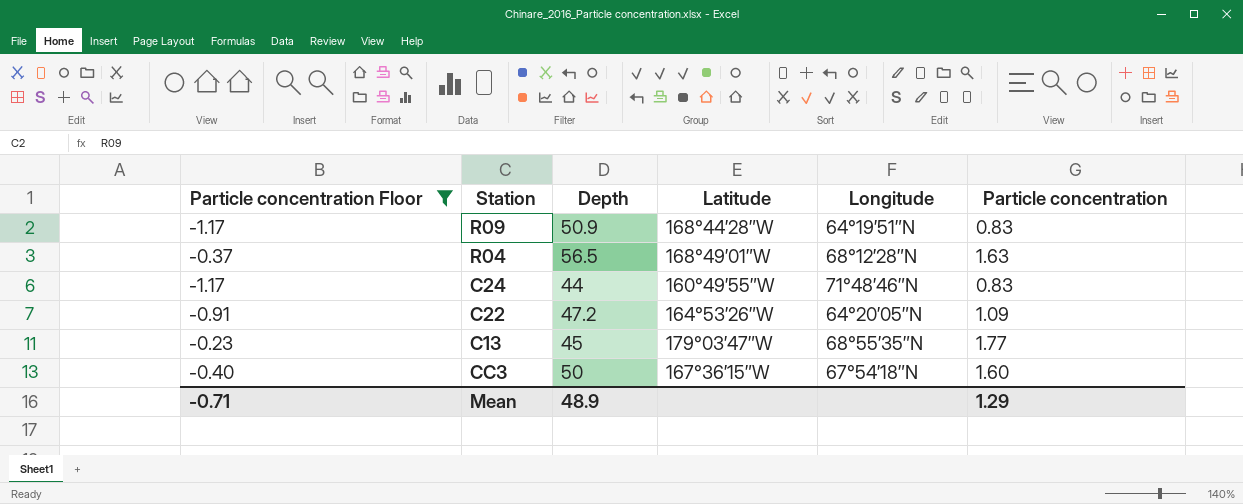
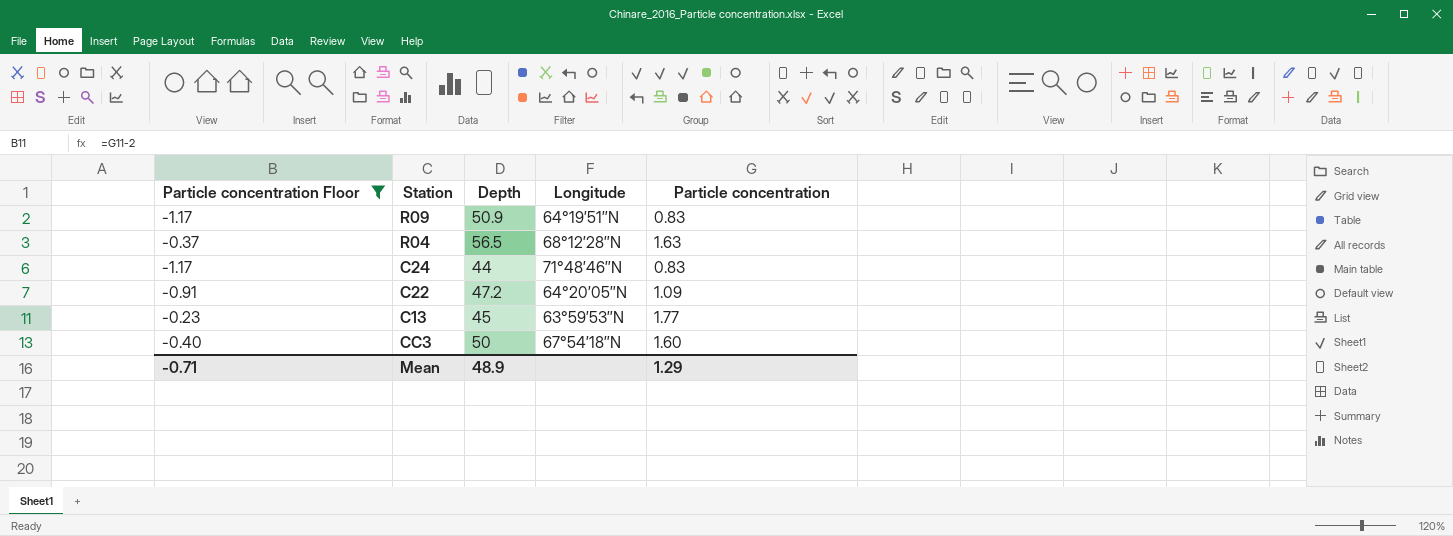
column Latitude | position: 4 -> none
C13 | Longitude: 68°55′35″N -> 63°59′53″N

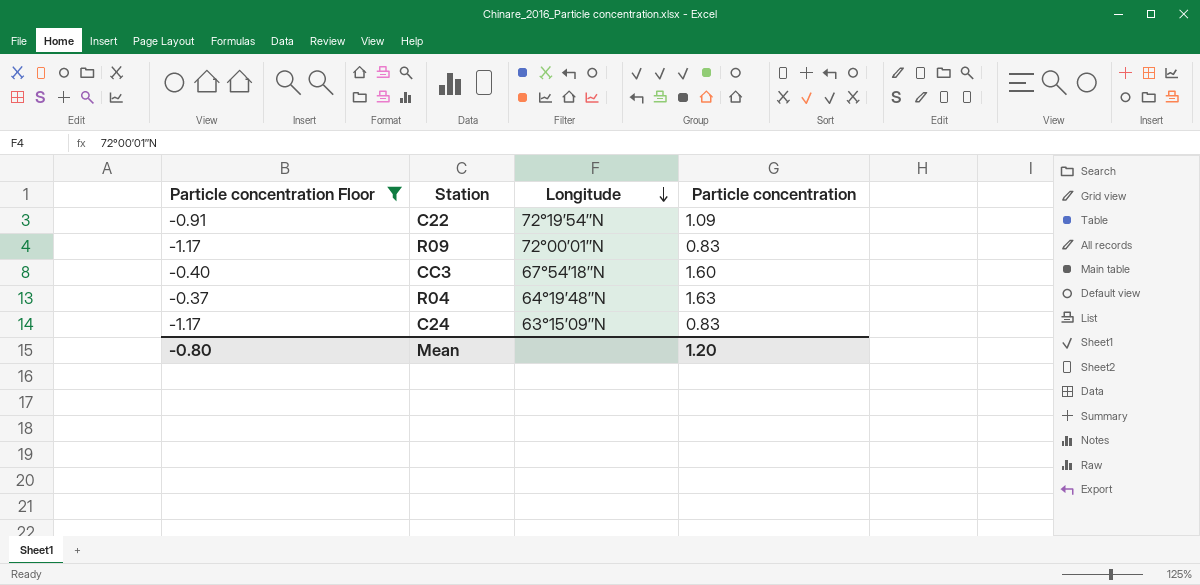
row order: none -> Longitude descending
column Depth | position: 3 -> none
row C13: -0.23 | 45 | 63°59′53″N | 1.77 -> none
C22 | Longitude: 64°20′05″N -> 72°19′54″N
R09 | Longitude: 64°19′51″N -> 72°00′01″N
R04 | Longitude: 68°12′28″N -> 64°19′48″N
C24 | Longitude: 71°48′46″N -> 63°15′09″N
Mean | Particle concentration Floor: -0.71 -> -0.80
Mean | Particle concentration: 1.29 -> 1.20

